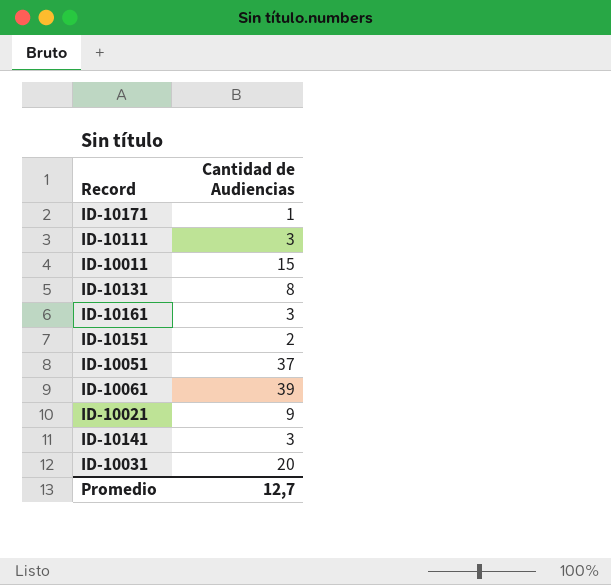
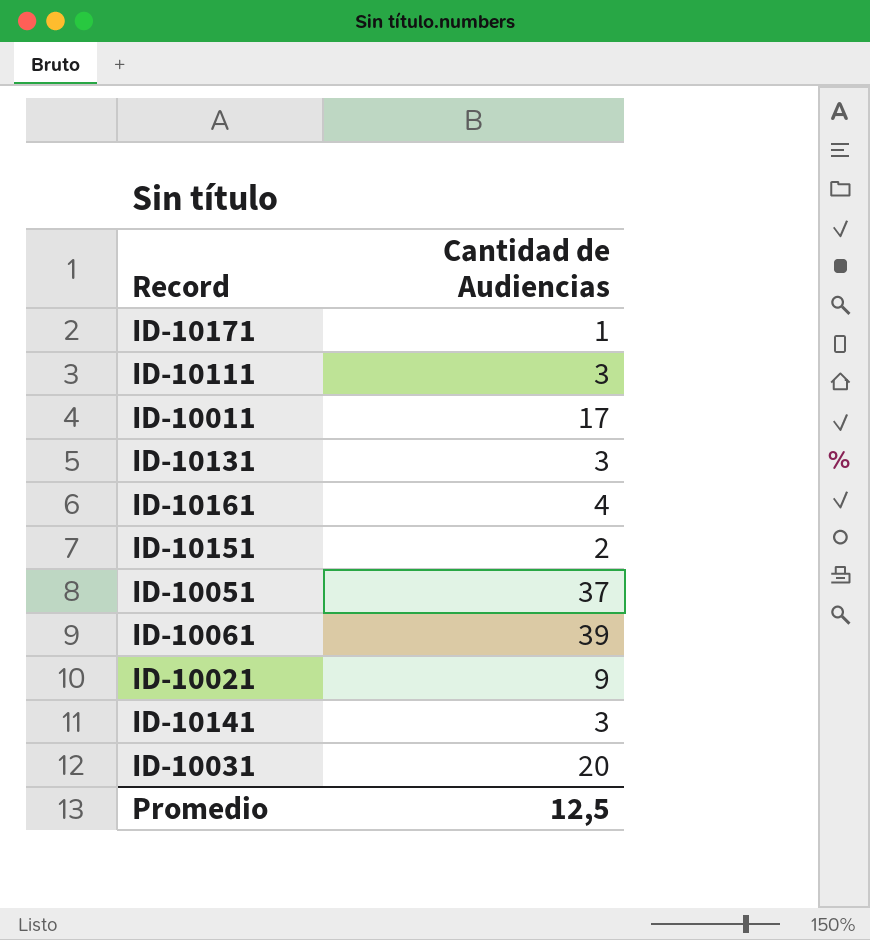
ID-10011 | Cantidad de Audiencias: 15 -> 17
ID-10131 | Cantidad de Audiencias: 8 -> 3
ID-10161 | Cantidad de Audiencias: 3 -> 4
Promedio | Cantidad de Audiencias: 12,7 -> 12,5

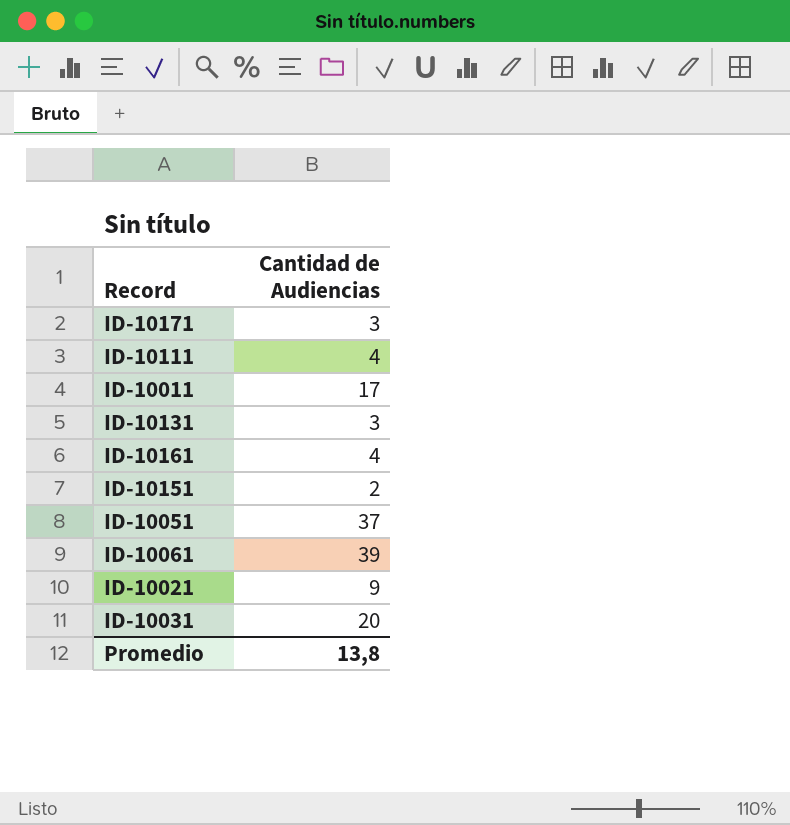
row ID-10141: 3 -> none
ID-10171 | Cantidad de Audiencias: 1 -> 3
ID-10111 | Cantidad de Audiencias: 3 -> 4
Promedio | Cantidad de Audiencias: 12,5 -> 13,8

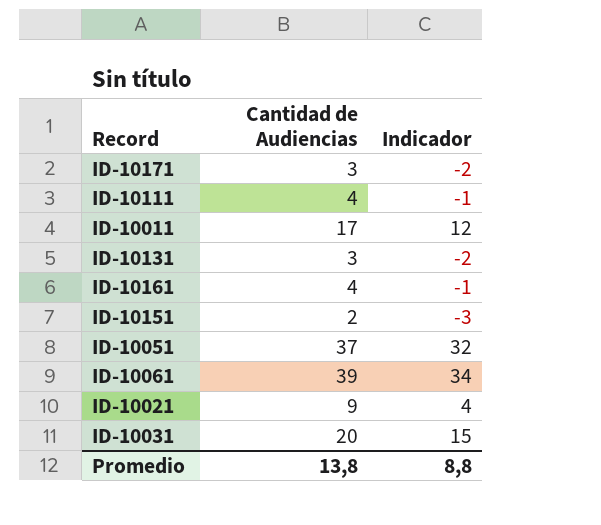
column Indicador | formula: none -> [Cantidad de Audiencias] - 5

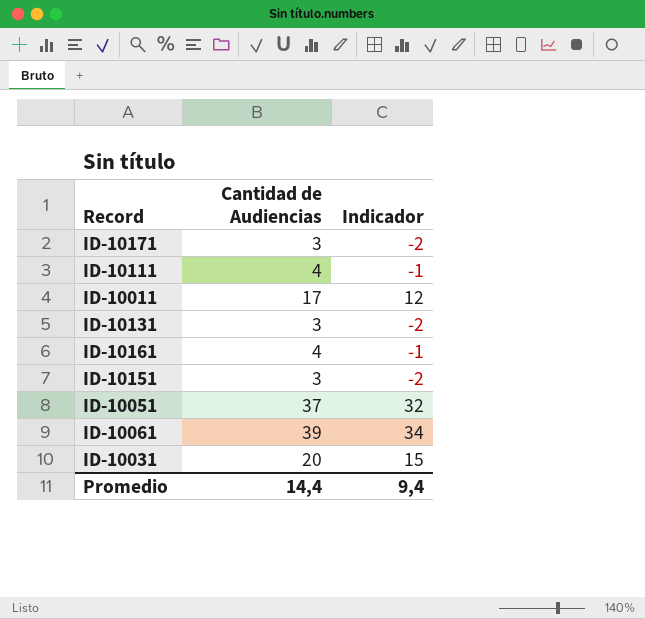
row ID-10021: 9 | 4 -> none
ID-10151 | Cantidad de Audiencias: 2 -> 3
ID-10151 | Indicador: -3 -> -2
Promedio | Cantidad de Audiencias: 13,8 -> 14,4
Promedio | Indicador: 8,8 -> 9,4

